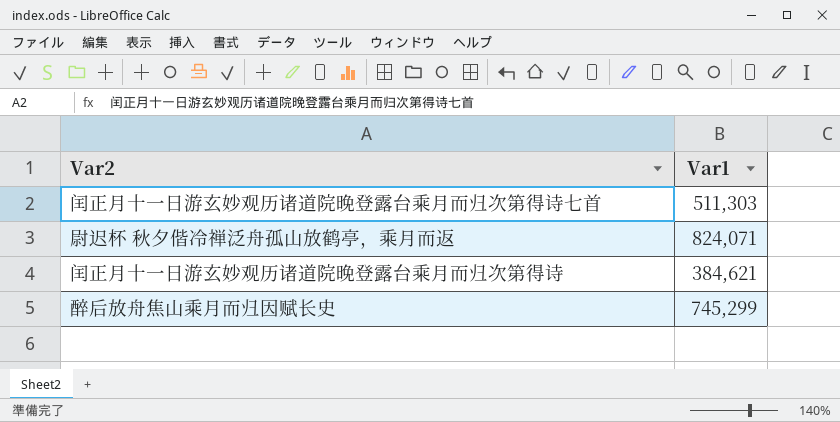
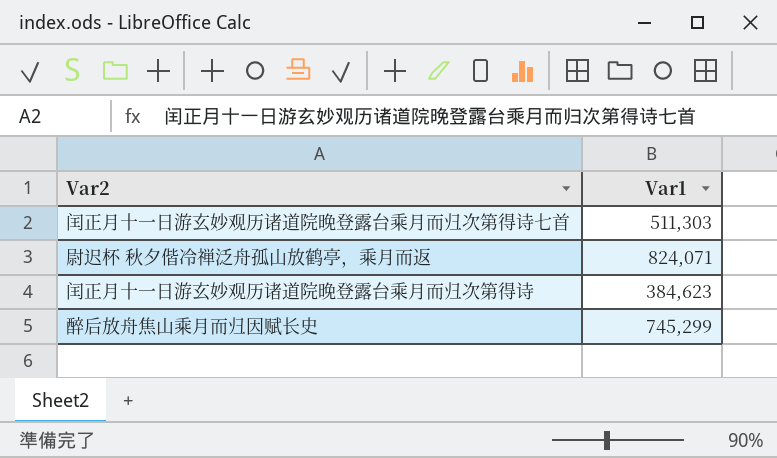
闰正月十一日游玄妙观历诸道院晚登露台乘月而归次第得诗 | Var1: 384,621 -> 384,623

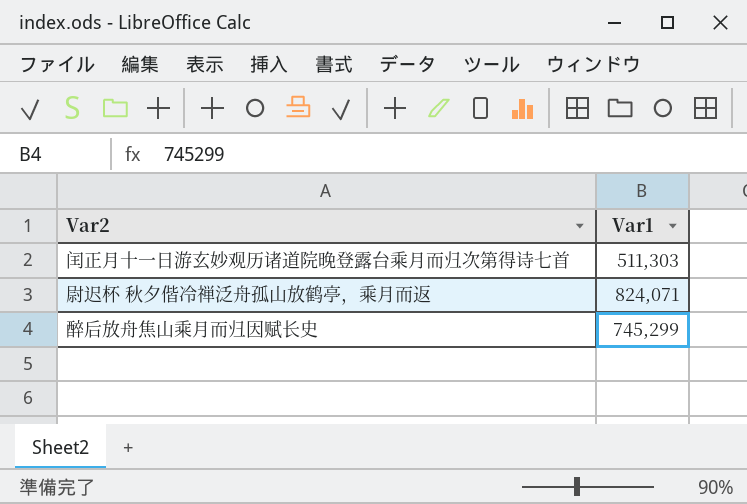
row 闰正月十一日游玄妙观历诸道院晚登露台乘月而归次第得诗: 384,623 -> none

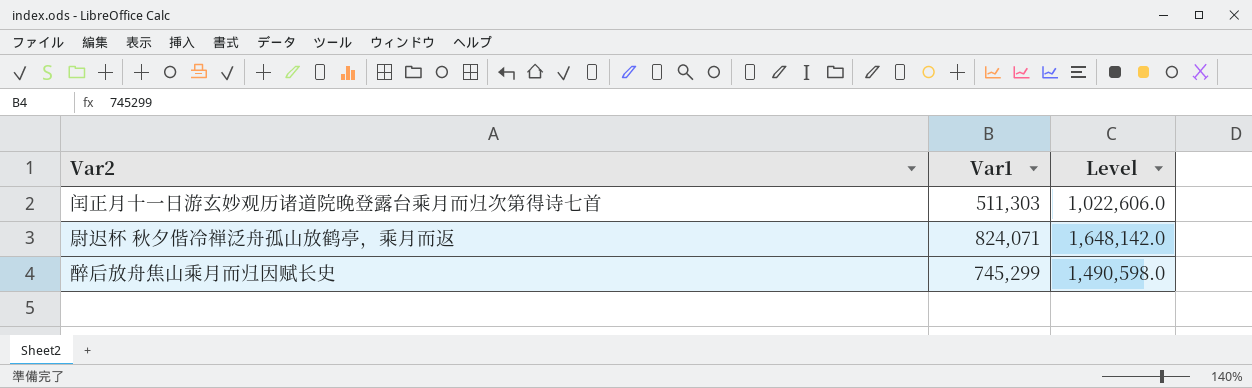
column Level | formula: none -> [Var1] * 2

